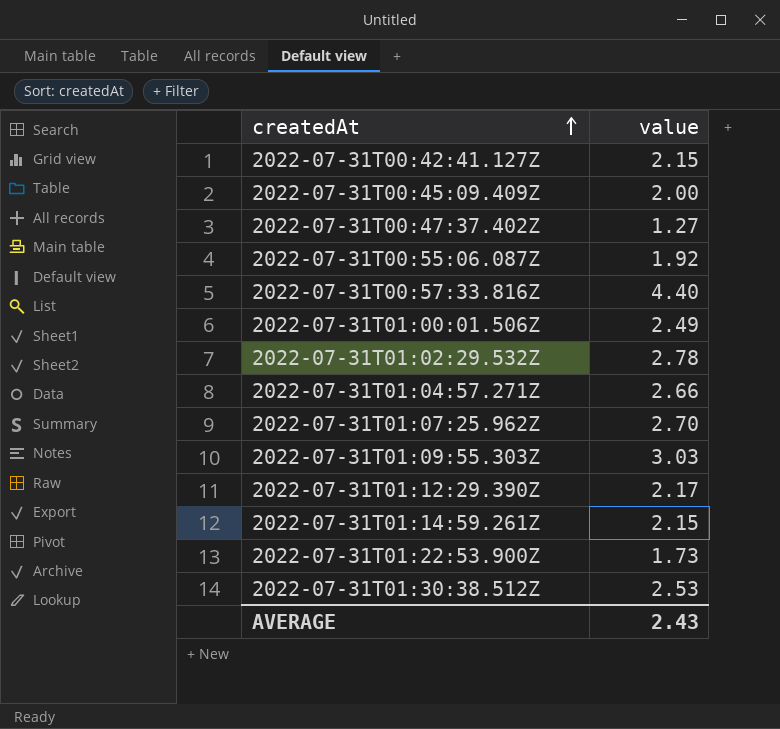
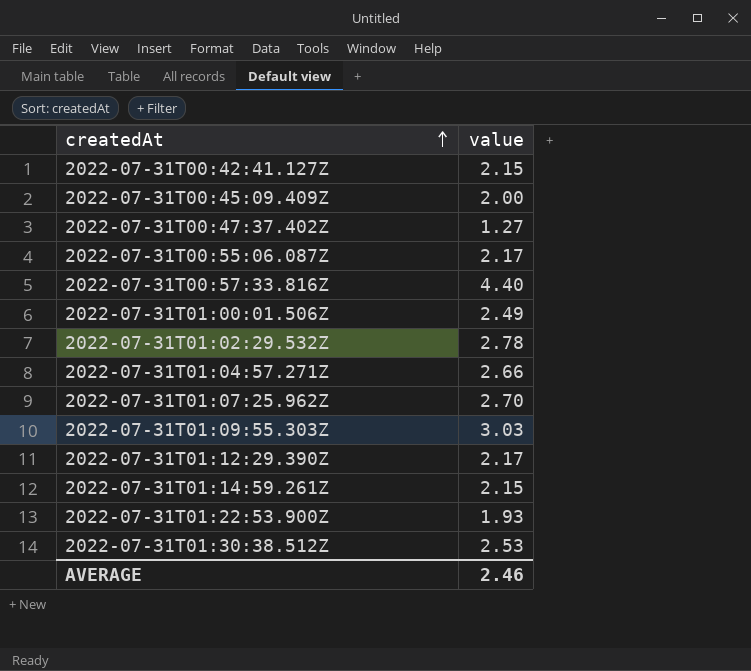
2022-07-31T00:55:06.087Z | value: 1.92 -> 2.17
2022-07-31T01:22:53.900Z | value: 1.73 -> 1.93
AVERAGE | value: 2.43 -> 2.46

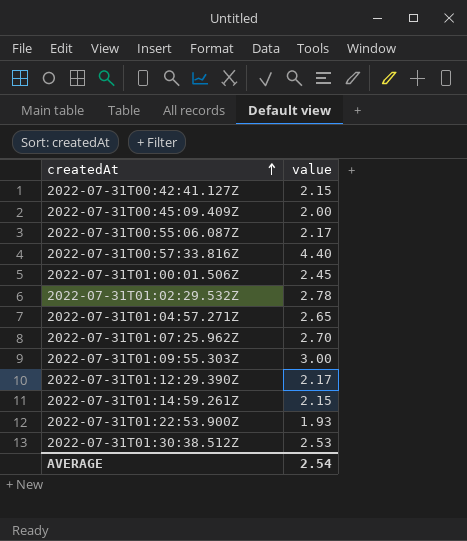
row 2022-07-31T00:47:37.402Z: 1.27 -> none
2022-07-31T01:00:01.506Z | value: 2.49 -> 2.45
2022-07-31T01:04:57.271Z | value: 2.66 -> 2.65
2022-07-31T01:09:55.303Z | value: 3.03 -> 3.00
AVERAGE | value: 2.46 -> 2.54

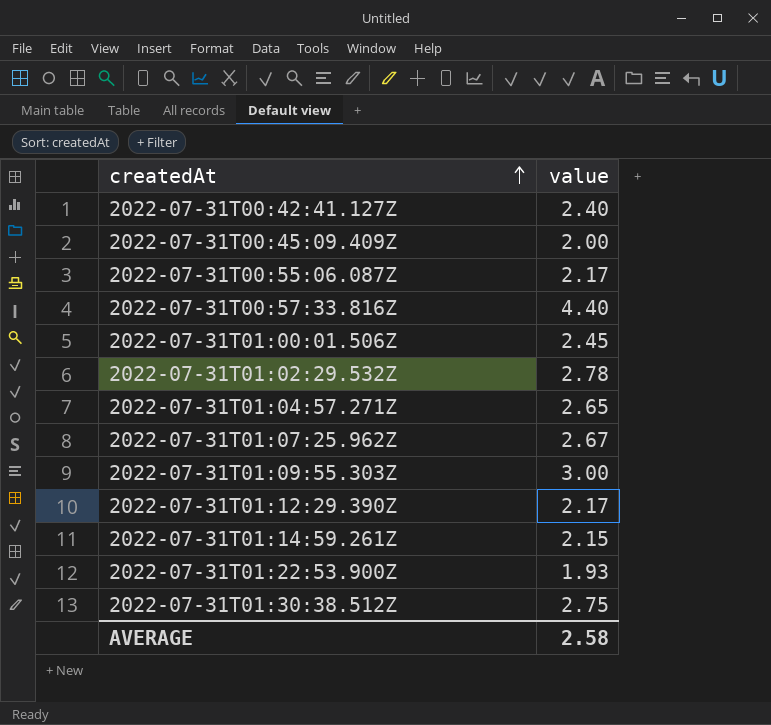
2022-07-31T00:42:41.127Z | value: 2.15 -> 2.40
2022-07-31T01:07:25.962Z | value: 2.70 -> 2.67
2022-07-31T01:30:38.512Z | value: 2.53 -> 2.75
AVERAGE | value: 2.54 -> 2.58

